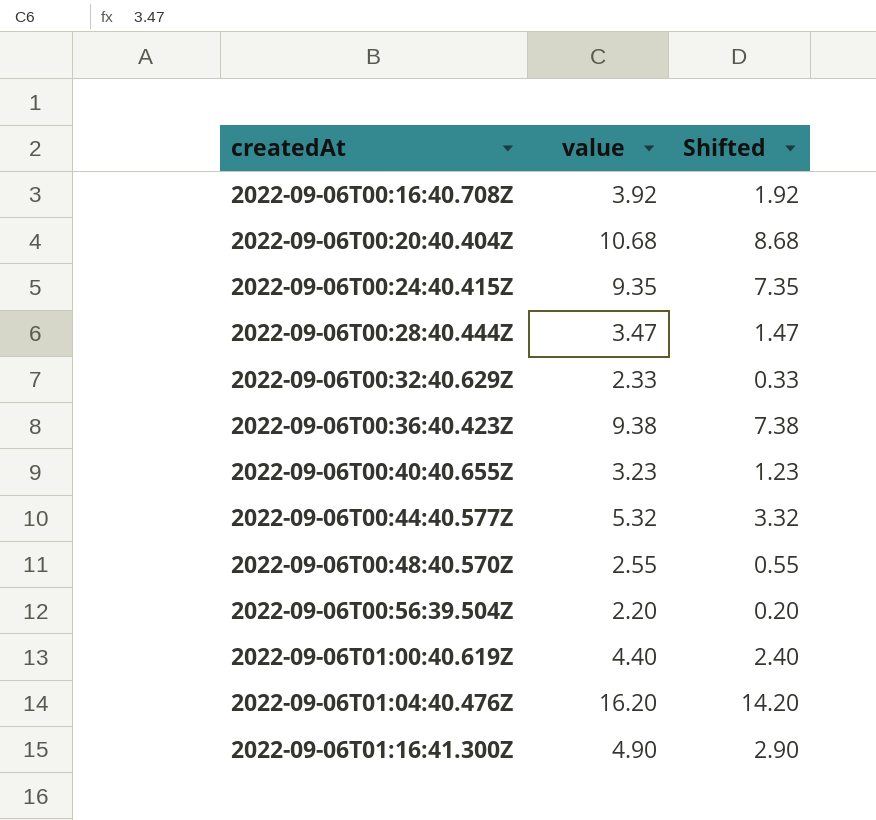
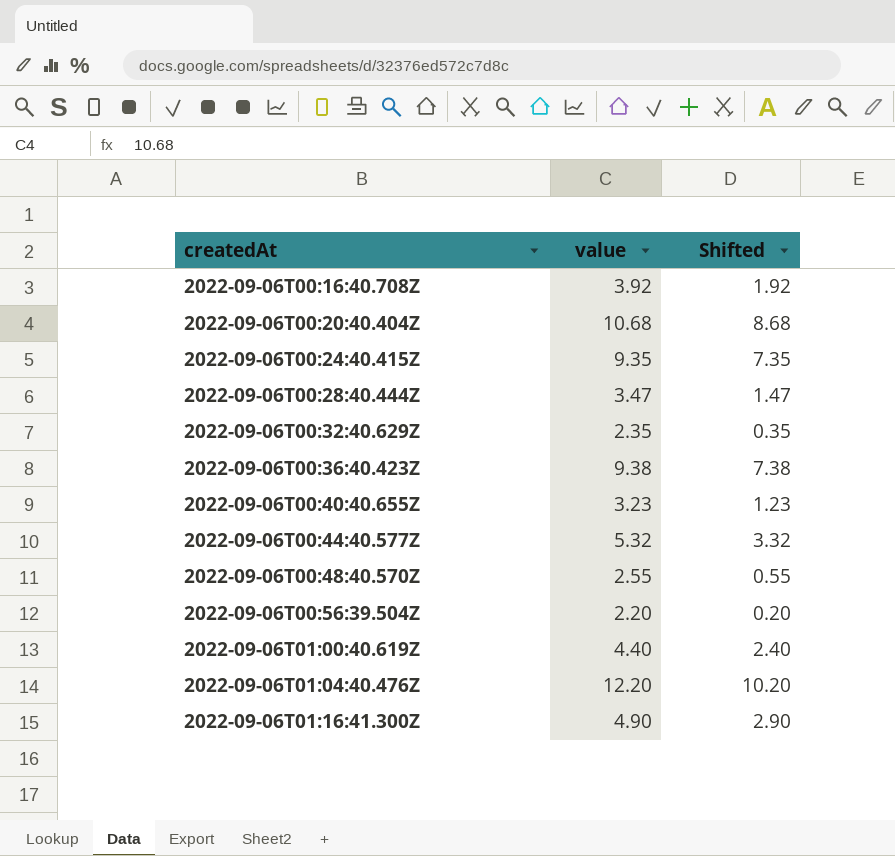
2022-09-06T00:32:40.629Z | value: 2.33 -> 2.35
2022-09-06T00:32:40.629Z | Shifted: 0.33 -> 0.35
2022-09-06T01:04:40.476Z | value: 16.20 -> 12.20
2022-09-06T01:04:40.476Z | Shifted: 14.20 -> 10.20

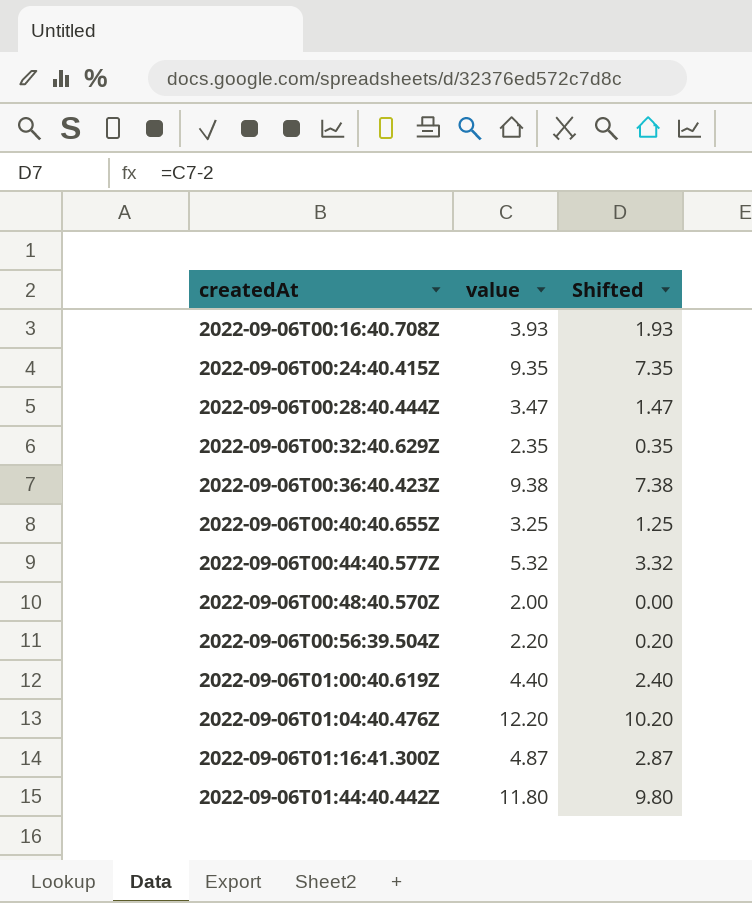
row 2022-09-06T00:20:40.404Z: 10.68 | 8.68 -> none
2022-09-06T00:16:40.708Z | value: 3.92 -> 3.93
2022-09-06T00:16:40.708Z | Shifted: 1.92 -> 1.93
2022-09-06T00:40:40.655Z | value: 3.23 -> 3.25
2022-09-06T00:40:40.655Z | Shifted: 1.23 -> 1.25
2022-09-06T00:48:40.570Z | value: 2.55 -> 2.00
2022-09-06T00:48:40.570Z | Shifted: 0.55 -> 0.00
2022-09-06T01:16:41.300Z | value: 4.90 -> 4.87
2022-09-06T01:16:41.300Z | Shifted: 2.90 -> 2.87
row 2022-09-06T01:44:40.442Z: none -> 11.80 | 9.80

